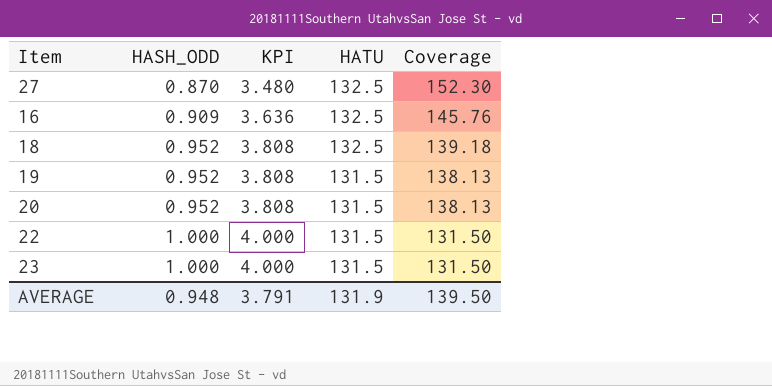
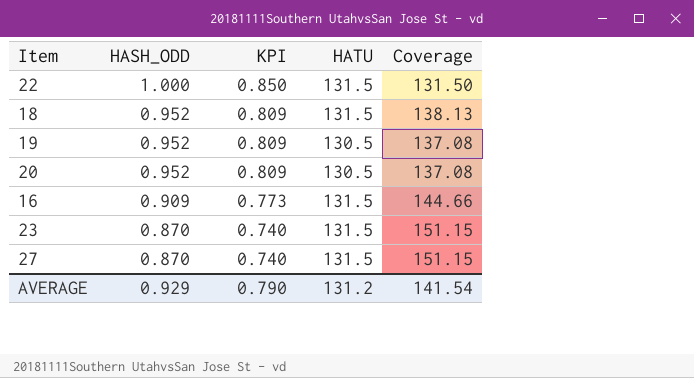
row order: HASH_ODD ascending -> HASH_ODD descending
column KPI | formula: [HASH_ODD] * 4 -> [HASH_ODD] * 0.85
18 | HATU: 132.5 -> 131.5
18 | Coverage: 139.18 -> 138.13
19 | HATU: 131.5 -> 130.5
19 | Coverage: 138.13 -> 137.08
20 | HATU: 131.5 -> 130.5
20 | Coverage: 138.13 -> 137.08
16 | HATU: 132.5 -> 131.5
16 | Coverage: 145.76 -> 144.66
23 | HASH_ODD: 1.000 -> 0.870
23 | Coverage: 131.50 -> 151.15
27 | HATU: 132.5 -> 131.5
27 | Coverage: 152.30 -> 151.15
AVERAGE | HASH_ODD: 0.948 -> 0.929
AVERAGE | KPI: 3.791 -> 0.790
AVERAGE | HATU: 131.9 -> 131.2
AVERAGE | Coverage: 139.50 -> 141.54

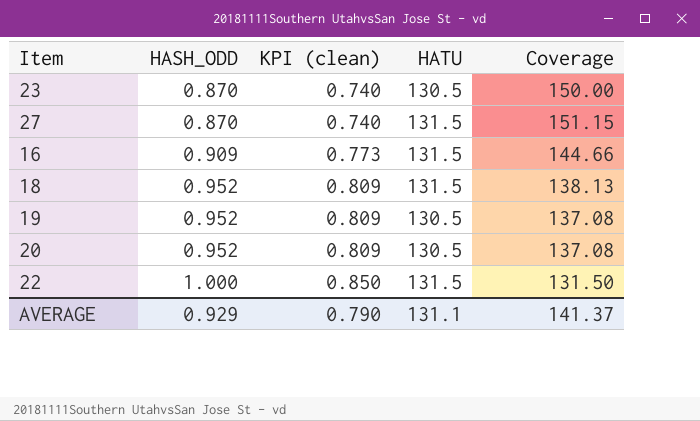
row order: HASH_ODD descending -> HASH_ODD ascending
column name: KPI -> KPI (clean)
23 | HATU: 131.5 -> 130.5
23 | Coverage: 151.15 -> 150.00
AVERAGE | HATU: 131.2 -> 131.1
AVERAGE | Coverage: 141.54 -> 141.37

